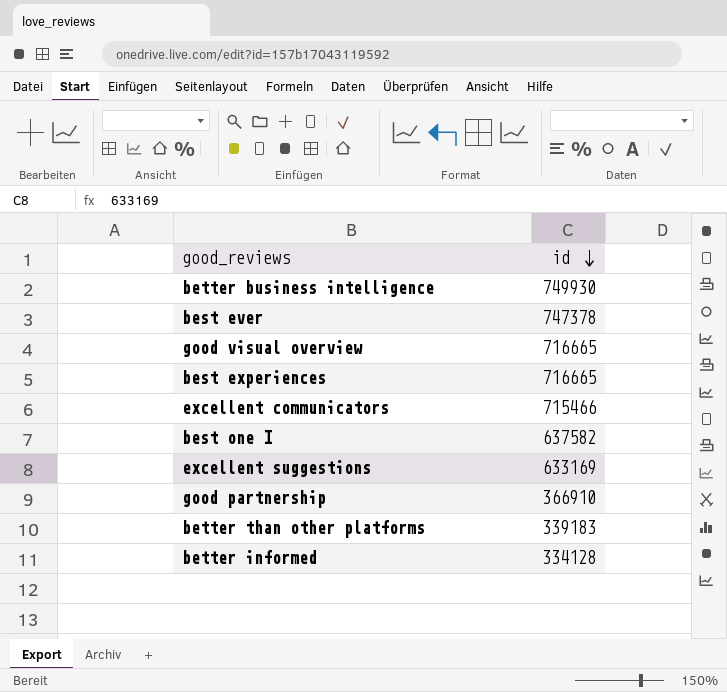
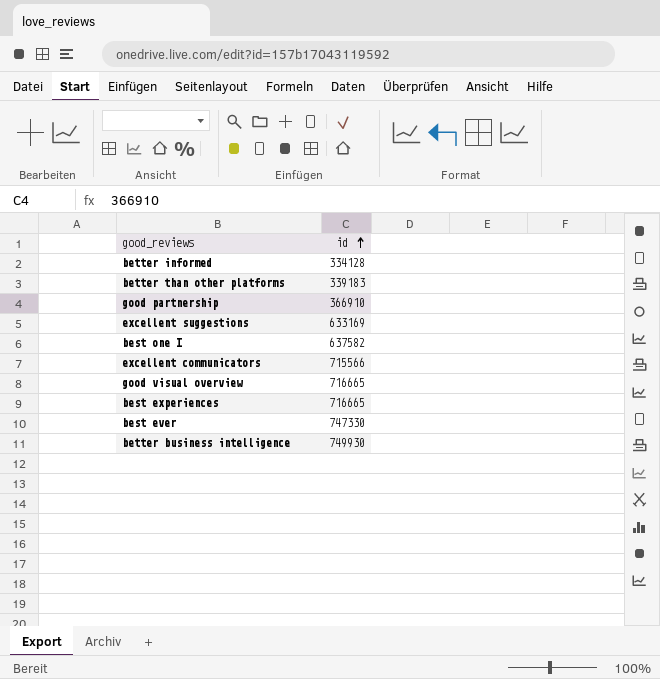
row order: id descending -> id ascending
excellent communicators | id: 715466 -> 715566
best ever | id: 747378 -> 747330

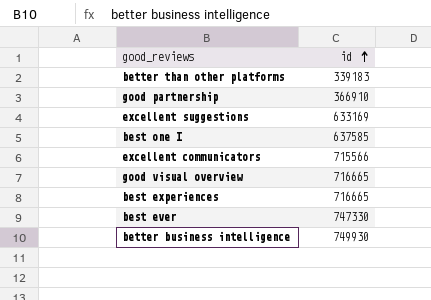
row better informed: 334128 -> none
best one I | id: 637582 -> 637585

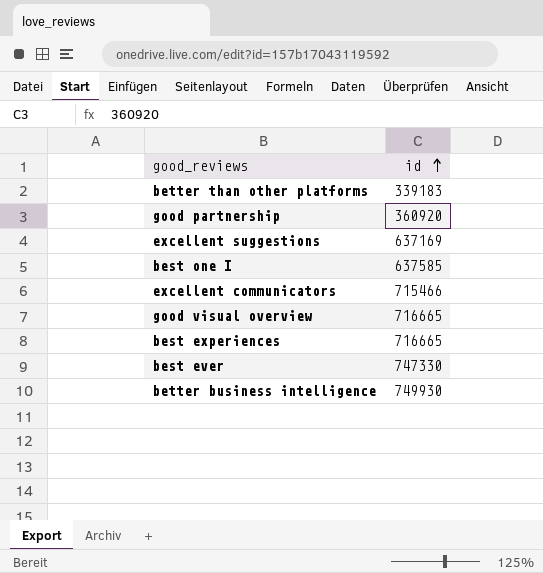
good partnership | id: 366910 -> 360920
excellent suggestions | id: 633169 -> 637169
excellent communicators | id: 715566 -> 715466

